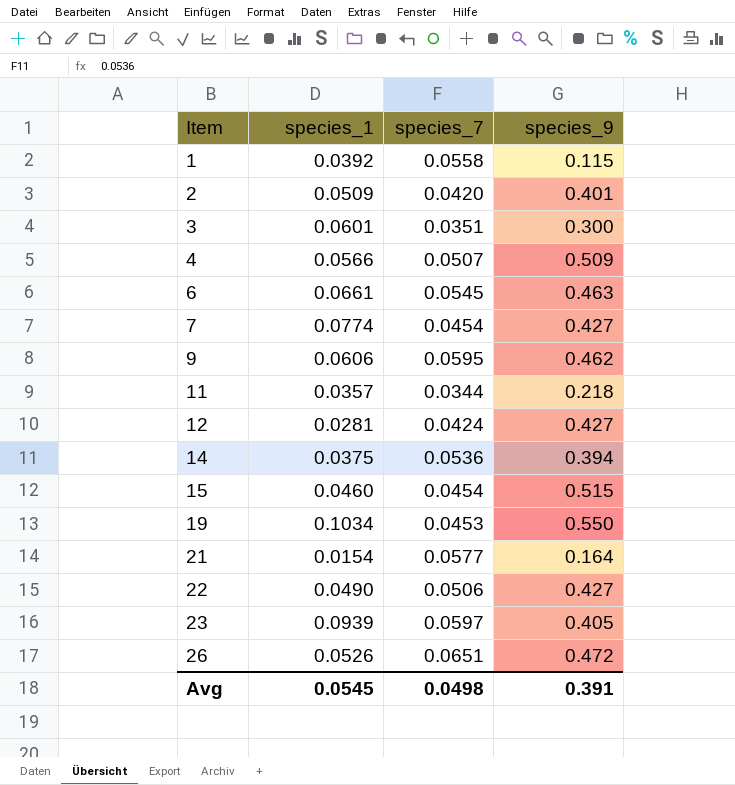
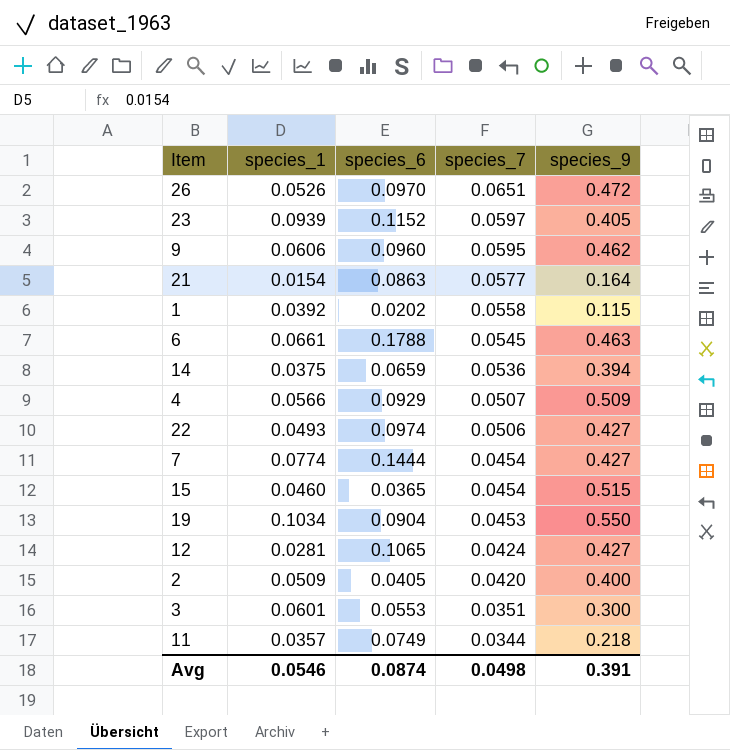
row order: Item ascending -> species_7 descending
column species_6 | position: none -> 3
22 | species_1: 0.0490 -> 0.0493
2 | species_9: 0.401 -> 0.400
Avg | species_1: 0.0545 -> 0.0546

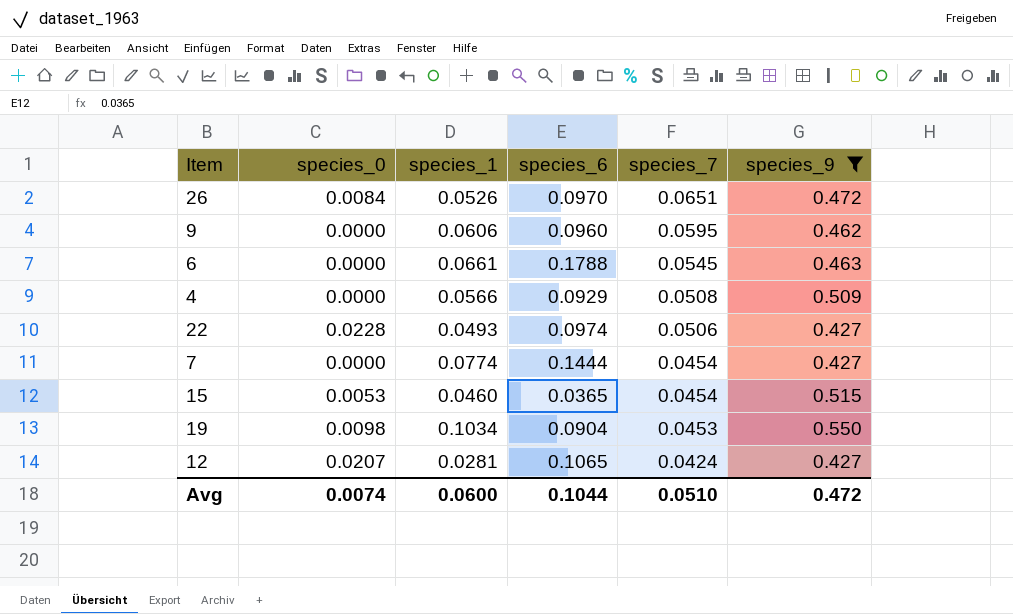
filter: none -> species_9 >= 0.427
column species_0 | position: none -> 2
4 | species_7: 0.0507 -> 0.0508
Avg | species_1: 0.0546 -> 0.0600
Avg | species_6: 0.0874 -> 0.1044
Avg | species_7: 0.0498 -> 0.0510
Avg | species_9: 0.391 -> 0.472

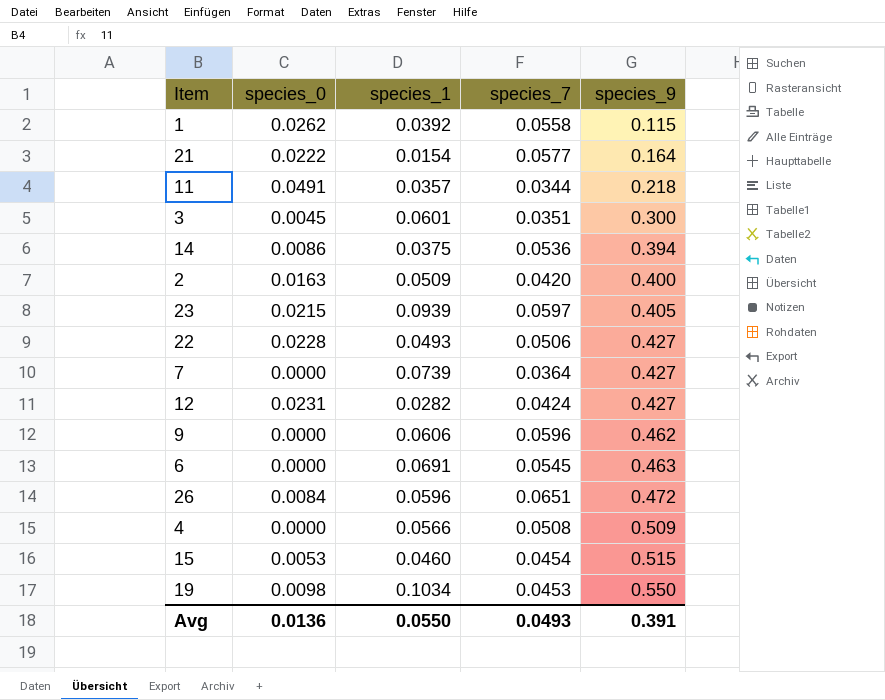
filter: species_9 >= 0.427 -> none
row order: species_7 descending -> species_9 ascending
column species_6 | position: 4 -> none
7 | species_1: 0.0774 -> 0.0739
7 | species_7: 0.0454 -> 0.0364
12 | species_0: 0.0207 -> 0.0231
12 | species_1: 0.0281 -> 0.0282
9 | species_7: 0.0595 -> 0.0596
6 | species_1: 0.0661 -> 0.0691
26 | species_1: 0.0526 -> 0.0596
Avg | species_0: 0.0074 -> 0.0136
Avg | species_1: 0.0600 -> 0.0550
Avg | species_7: 0.0510 -> 0.0493
Avg | species_9: 0.472 -> 0.391

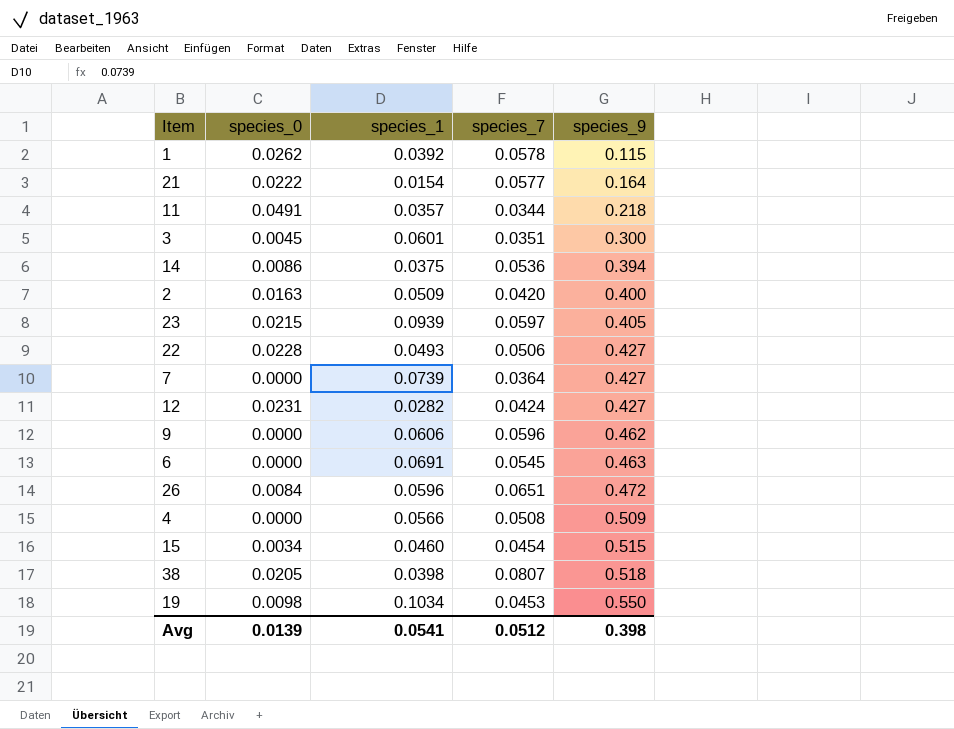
1 | species_7: 0.0558 -> 0.0578
15 | species_0: 0.0053 -> 0.0034
row 38: none -> 0.0205 | 0.0398 | 0.0807 | 0.518
Avg | species_0: 0.0136 -> 0.0139
Avg | species_1: 0.0550 -> 0.0541
Avg | species_7: 0.0493 -> 0.0512
Avg | species_9: 0.391 -> 0.398

